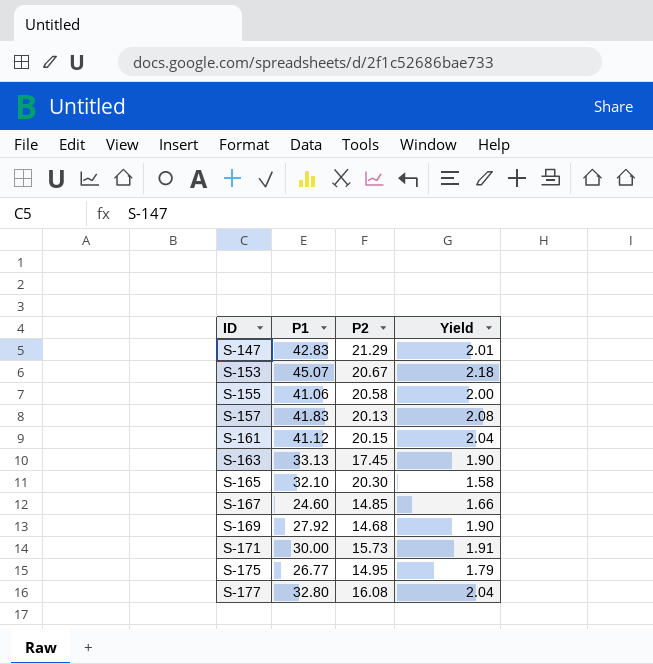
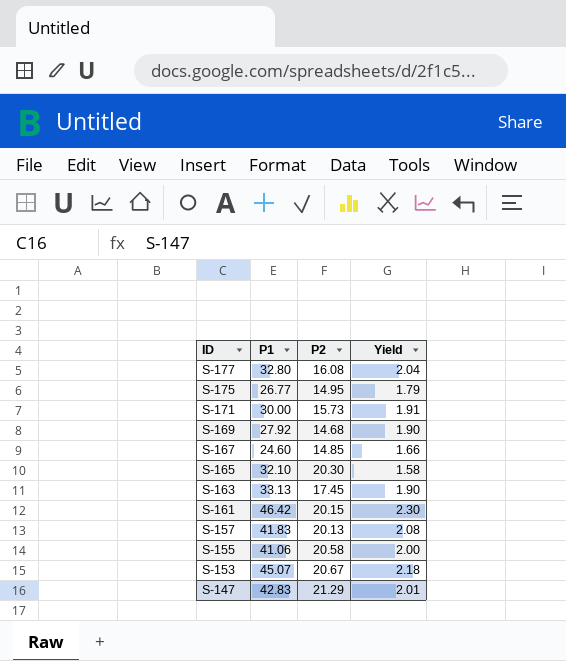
row order: ID ascending -> ID descending
S-161 | P1: 41.12 -> 46.42
S-161 | Yield: 2.04 -> 2.30

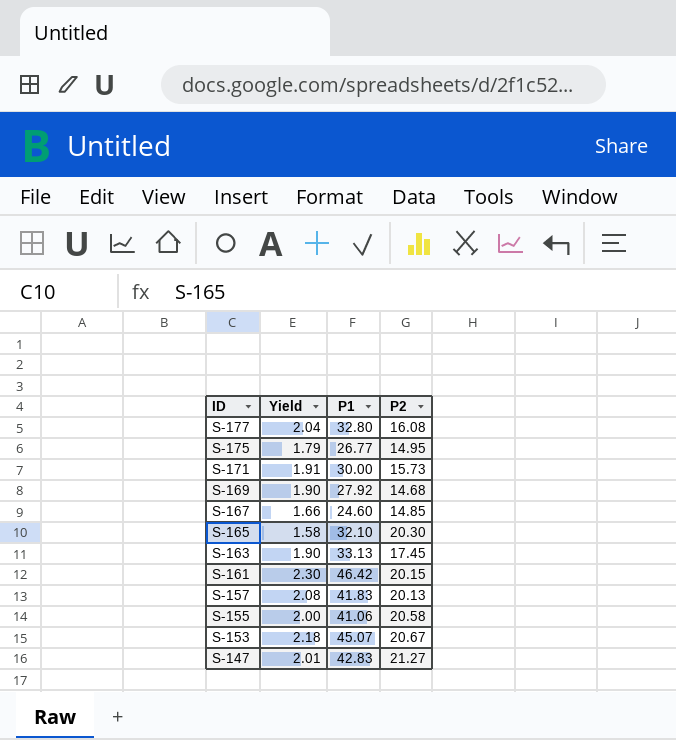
column Yield | position: 4 -> 2
S-147 | P2: 21.29 -> 21.27

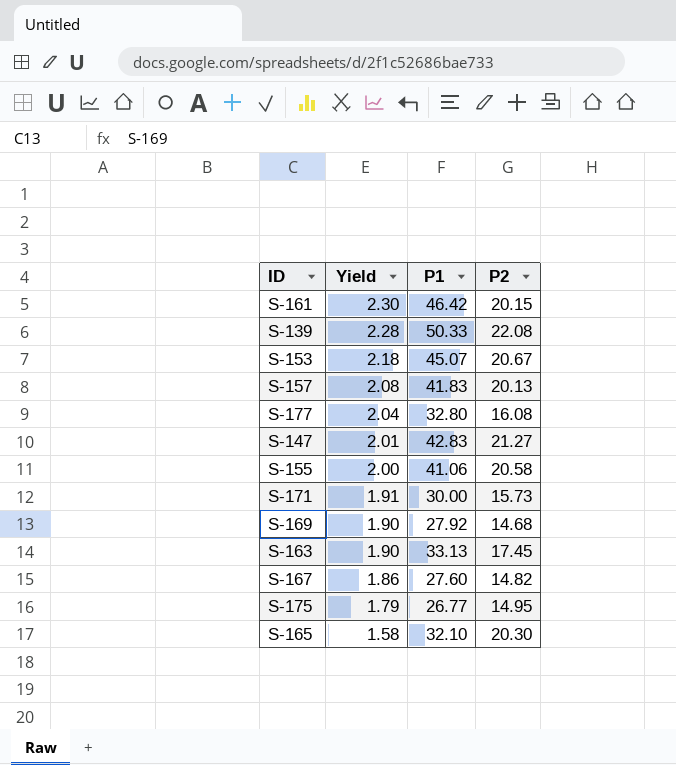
row order: ID descending -> Yield descending
row S-139: none -> 2.28 | 50.33 | 22.08
S-167 | Yield: 1.66 -> 1.86
S-167 | P1: 24.60 -> 27.60
S-167 | P2: 14.85 -> 14.82

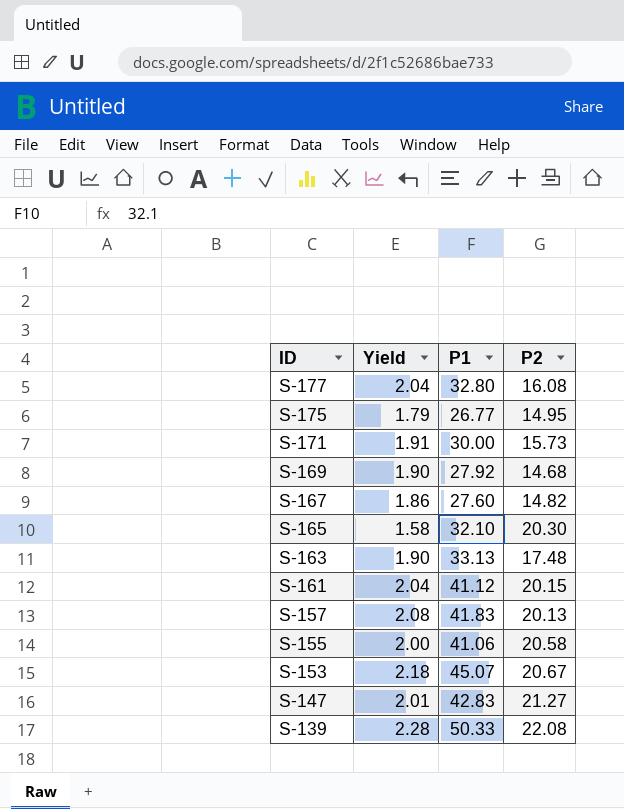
row order: Yield descending -> ID descending
S-163 | P2: 17.45 -> 17.48
S-161 | Yield: 2.30 -> 2.04
S-161 | P1: 46.42 -> 41.12

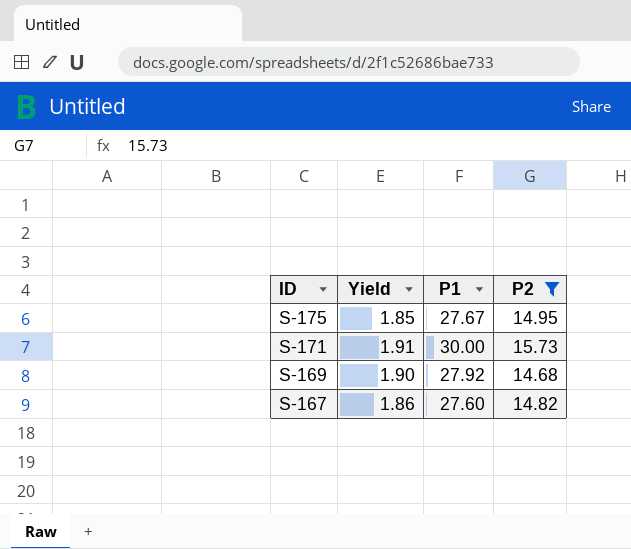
filter: none -> P2 <= 15.73
S-175 | Yield: 1.79 -> 1.85
S-175 | P1: 26.77 -> 27.67

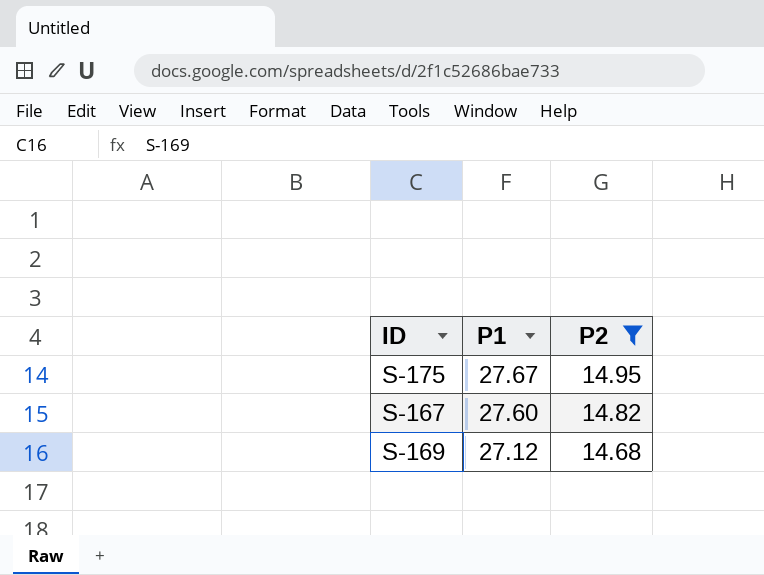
row order: ID descending -> P1 descending
column Yield | formula: [P1] / [P2] -> none
row S-171: 1.91 | 30.00 | 15.73 -> none
S-169 | P1: 27.92 -> 27.12

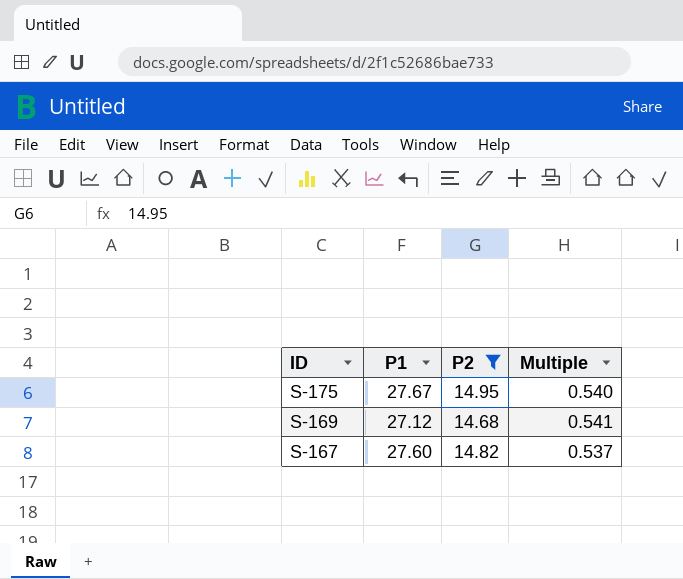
row order: P1 descending -> ID descending
column Multiple | formula: none -> [P2] / [P1]

